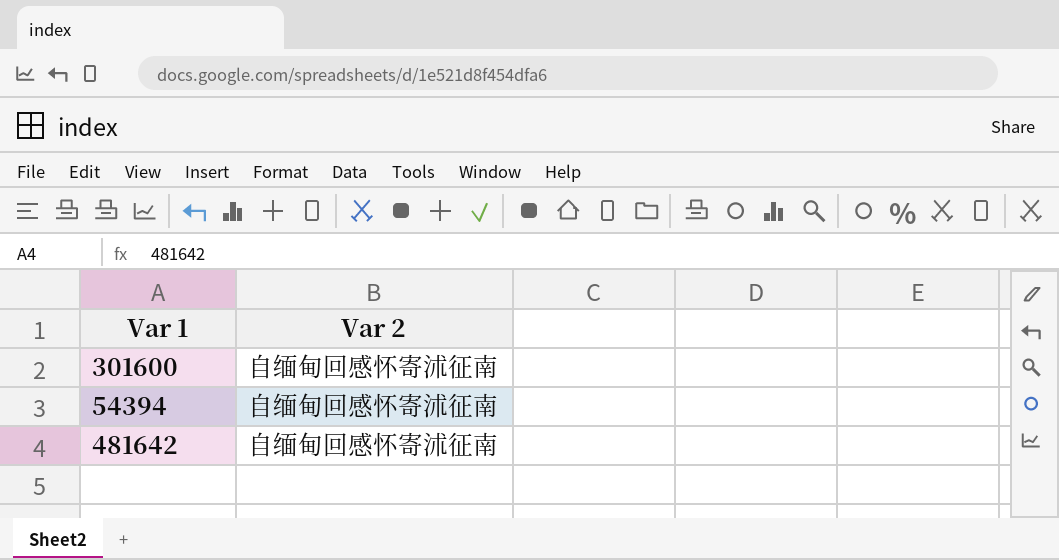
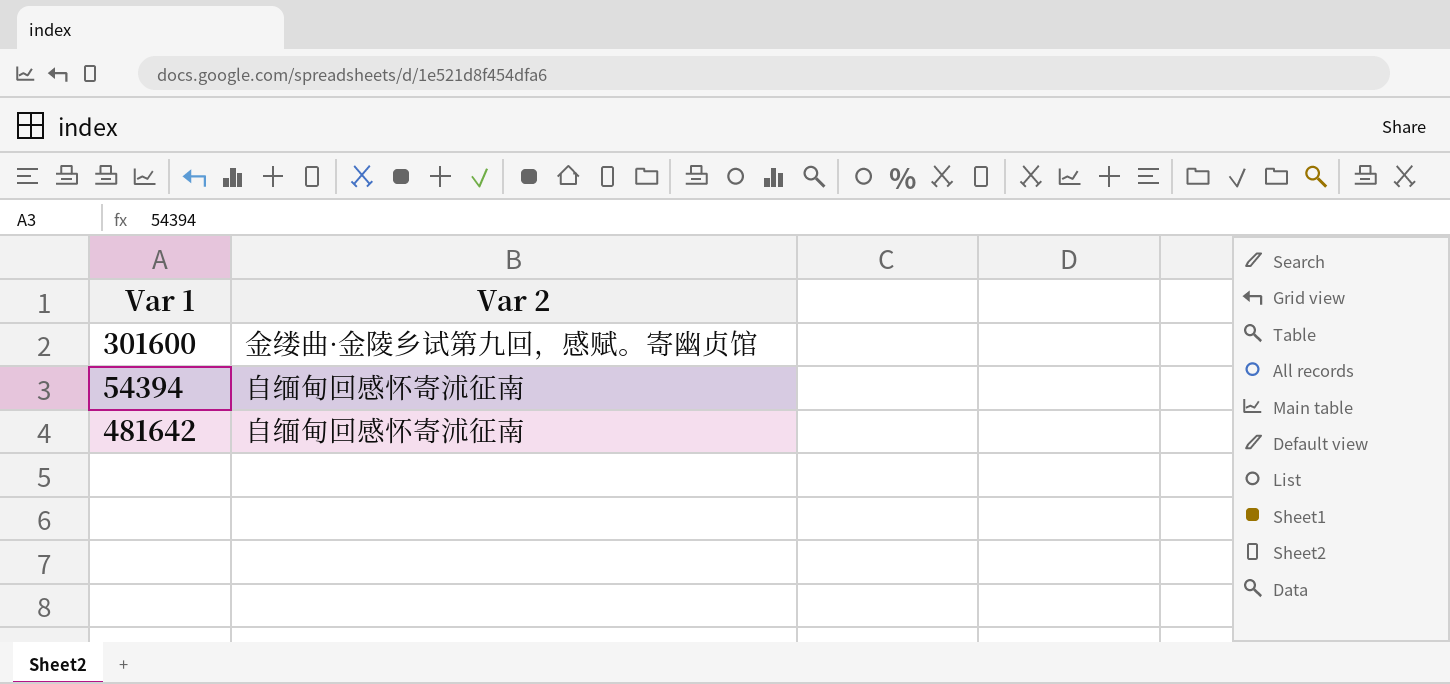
301600 | Var 2: 自缅甸回感怀寄沭征南 -> 金缕曲·金陵乡试第九回，感赋。寄幽贞馆

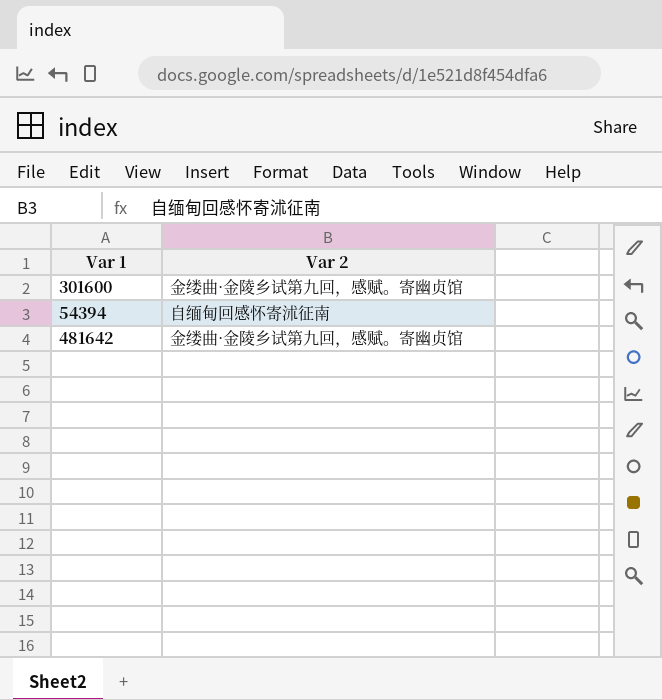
481642 | Var 2: 自缅甸回感怀寄沭征南 -> 金缕曲·金陵乡试第九回，感赋。寄幽贞馆

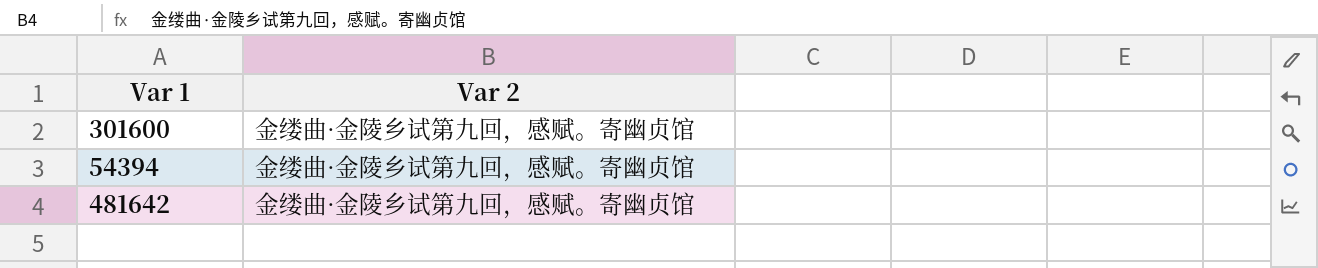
54394 | Var 2: 自缅甸回感怀寄沭征南 -> 金缕曲·金陵乡试第九回，感赋。寄幽贞馆

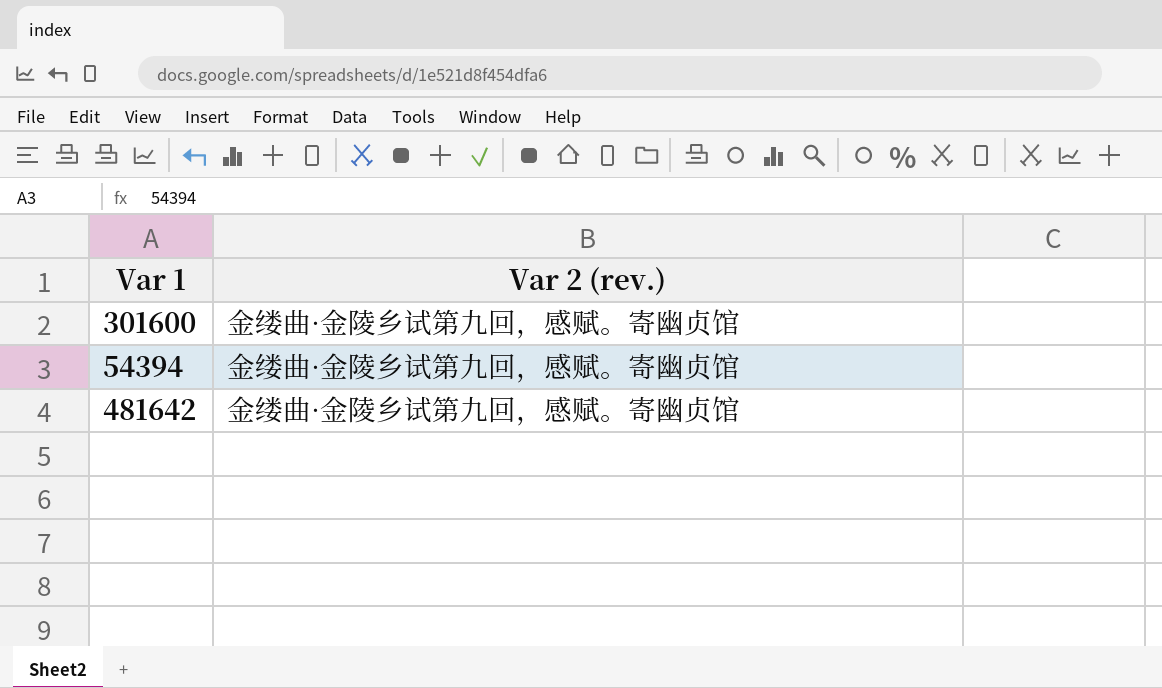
column name: Var 2 -> Var 2 (rev.)

